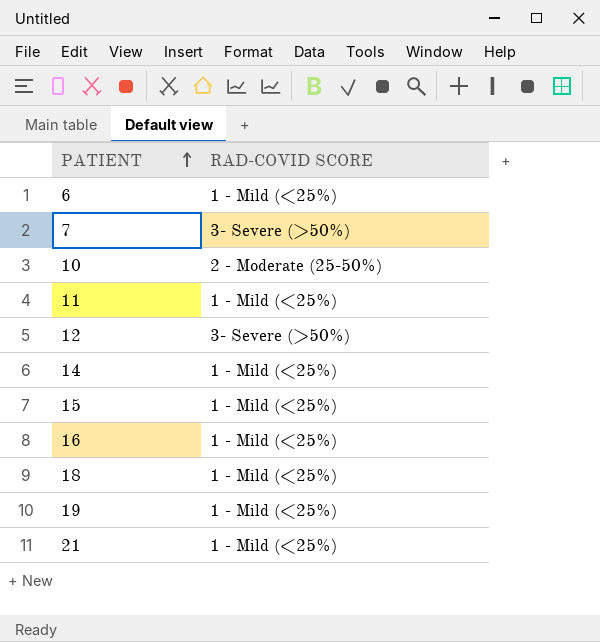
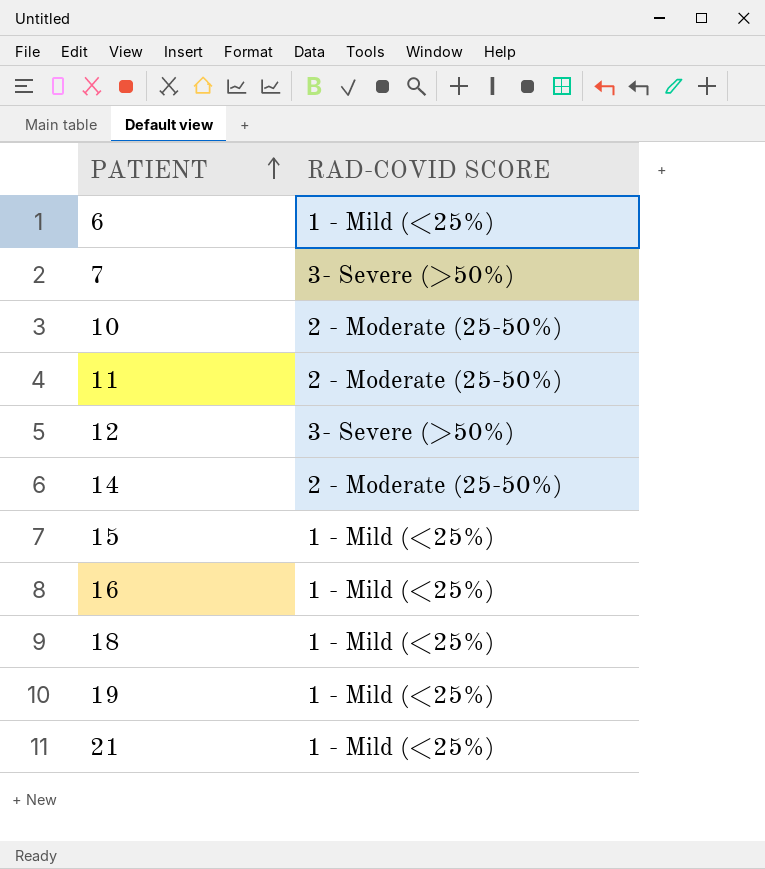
11 | RAD-COVID SCORE: 1 - Mild (<25%) -> 2 - Moderate (25-50%)
14 | RAD-COVID SCORE: 1 - Mild (<25%) -> 2 - Moderate (25-50%)

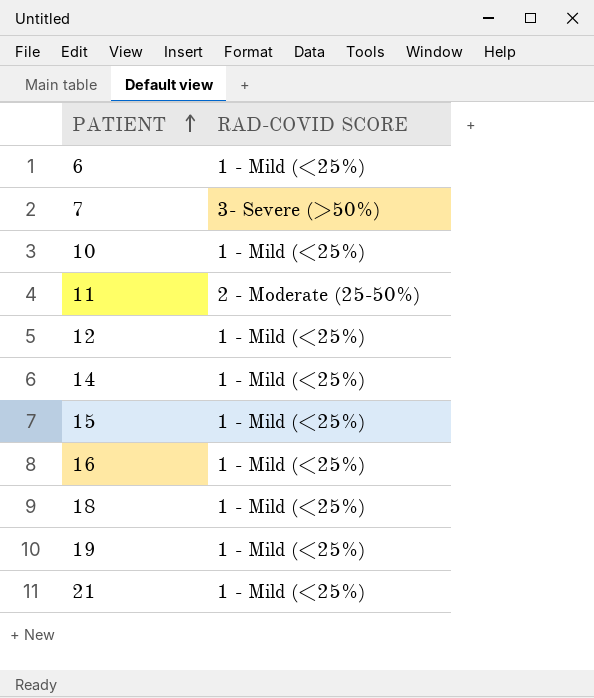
10 | RAD-COVID SCORE: 2 - Moderate (25-50%) -> 1 - Mild (<25%)
12 | RAD-COVID SCORE: 3- Severe (>50%) -> 1 - Mild (<25%)
14 | RAD-COVID SCORE: 2 - Moderate (25-50%) -> 1 - Mild (<25%)

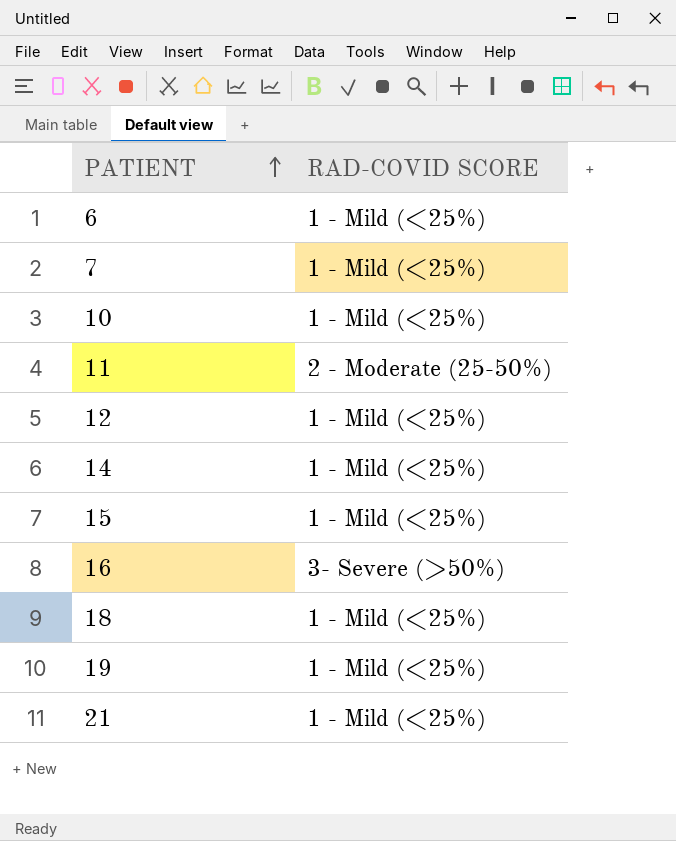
7 | RAD-COVID SCORE: 3- Severe (>50%) -> 1 - Mild (<25%)
16 | RAD-COVID SCORE: 1 - Mild (<25%) -> 3- Severe (>50%)

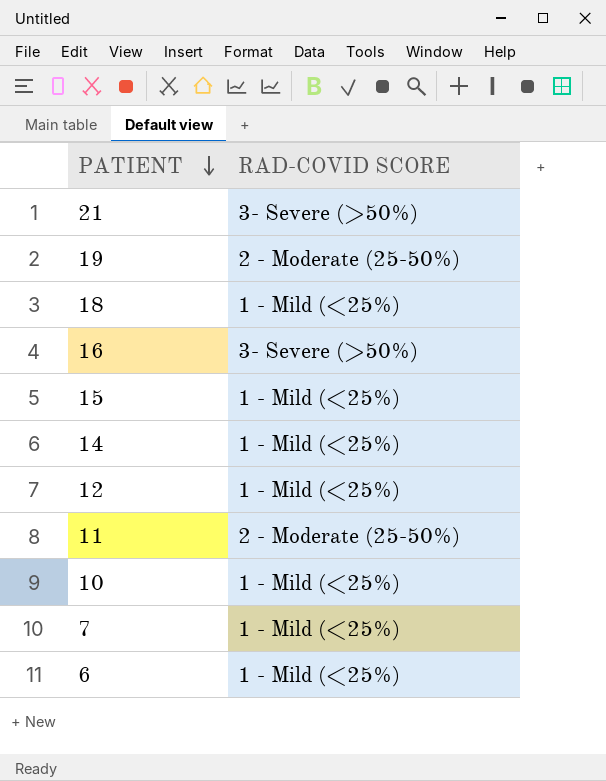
row order: PATIENT ascending -> PATIENT descending
21 | RAD-COVID SCORE: 1 - Mild (<25%) -> 3- Severe (>50%)
19 | RAD-COVID SCORE: 1 - Mild (<25%) -> 2 - Moderate (25-50%)

